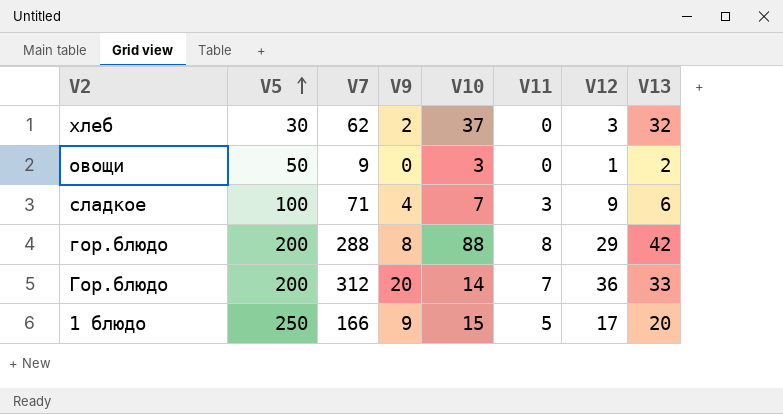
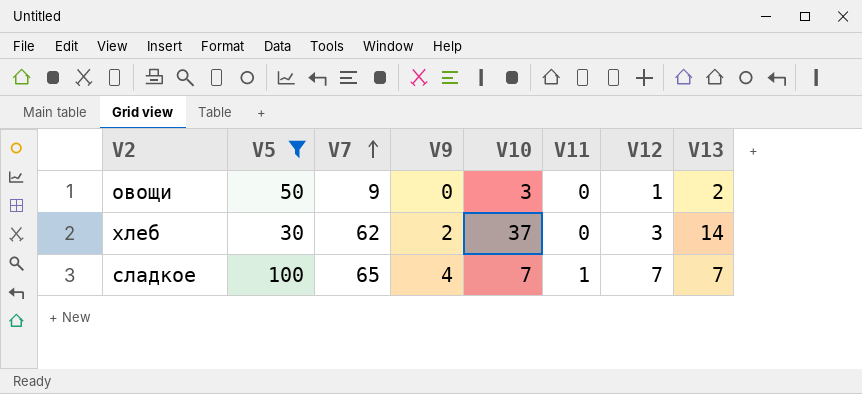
filter: none -> V5 <= 100
row order: V5 ascending -> V7 ascending
хлеб | V13: 32 -> 14
сладкое | V7: 71 -> 65
сладкое | V11: 3 -> 1
сладкое | V12: 9 -> 7
сладкое | V13: 6 -> 7

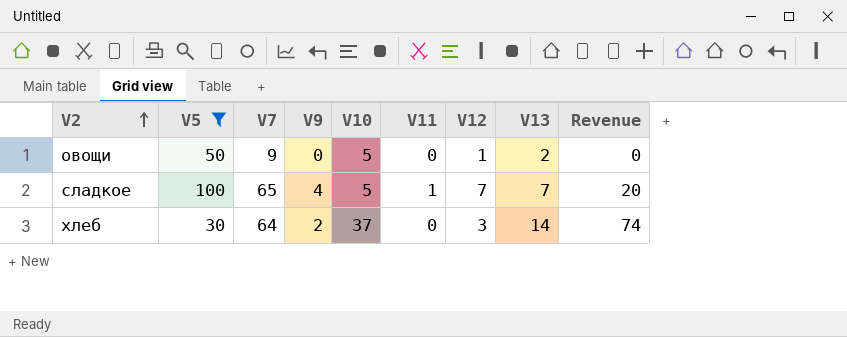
row order: V7 ascending -> V2 ascending
column Revenue | formula: none -> [V9] * [V10]
овощи | V10: 3 -> 5
сладкое | V10: 7 -> 5
хлеб | V7: 62 -> 64

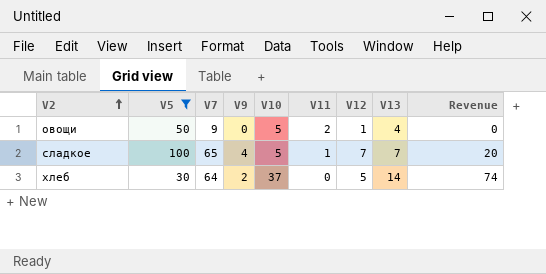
овощи | V11: 0 -> 2
овощи | V13: 2 -> 4
хлеб | V12: 3 -> 5

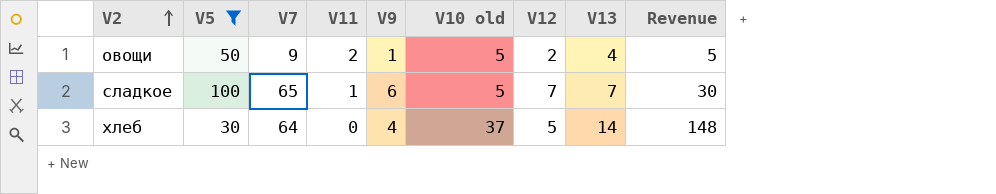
column V11 | position: 6 -> 4
column name: V10 -> V10 old
овощи | V9: 0 -> 1
овощи | V12: 1 -> 2
овощи | Revenue: 0 -> 5
сладкое | V9: 4 -> 6
сладкое | Revenue: 20 -> 30
хлеб | V9: 2 -> 4
хлеб | Revenue: 74 -> 148

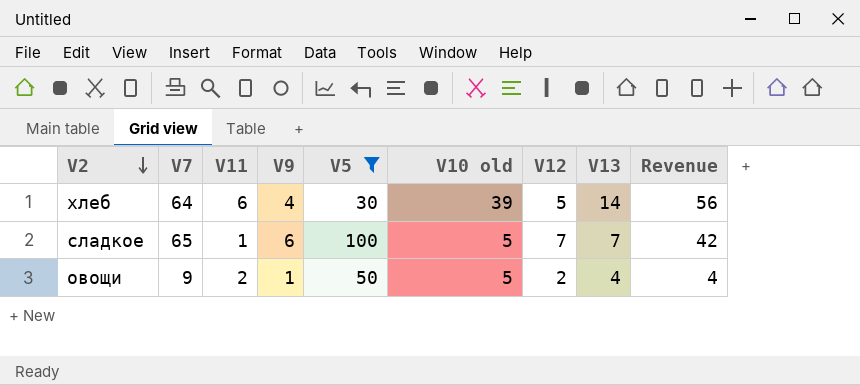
row order: V2 ascending -> V2 descending
column V5 | position: 2 -> 5
column Revenue | formula: [V9] * [V10 old] -> [V9] * [V13]
хлеб | V11: 0 -> 6
хлеб | V10 old: 37 -> 39

